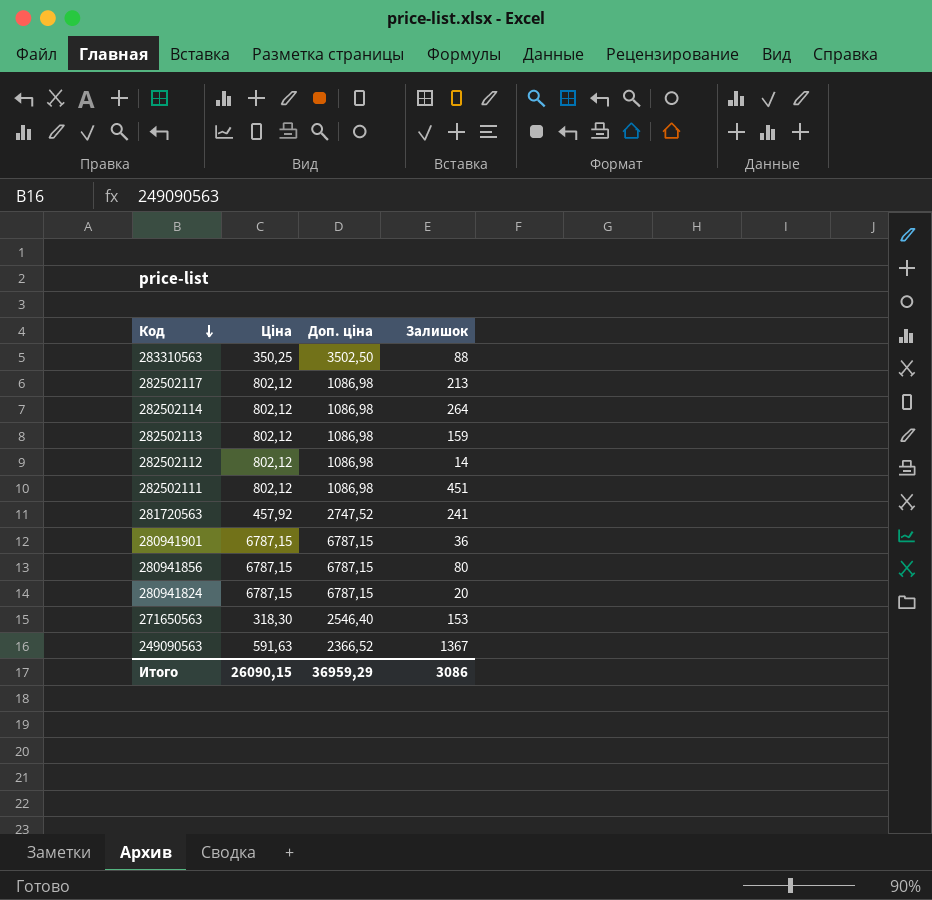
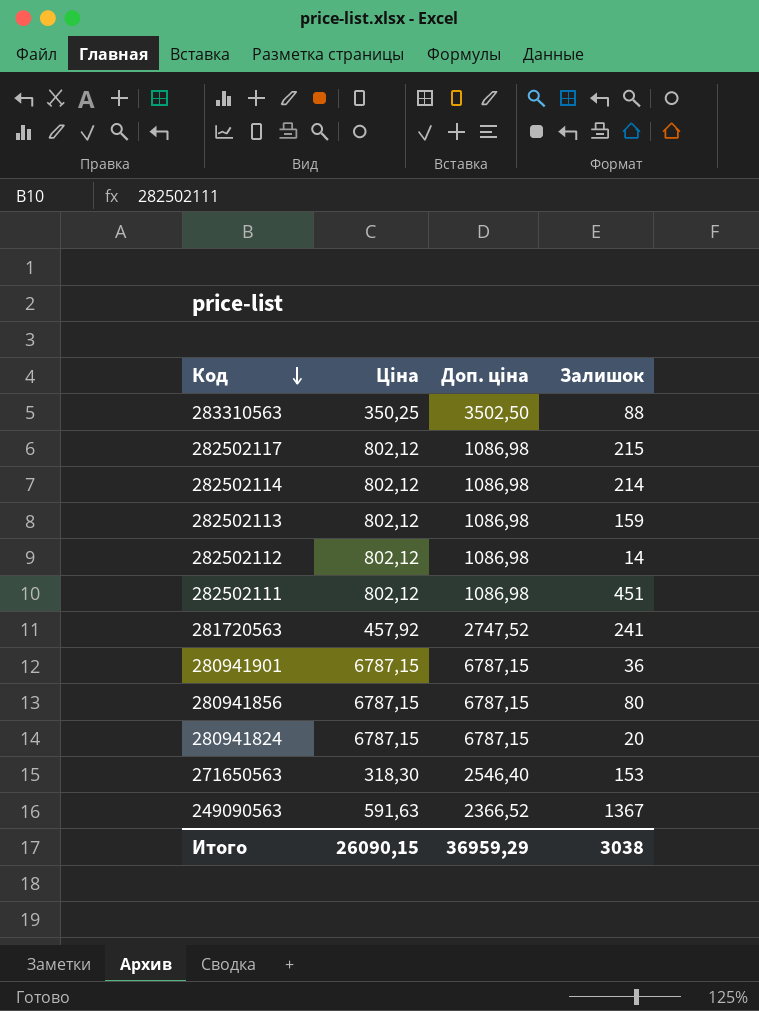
282502117 | Залишок: 213 -> 215
282502114 | Залишок: 264 -> 214
Итого | Залишок: 3086 -> 3038

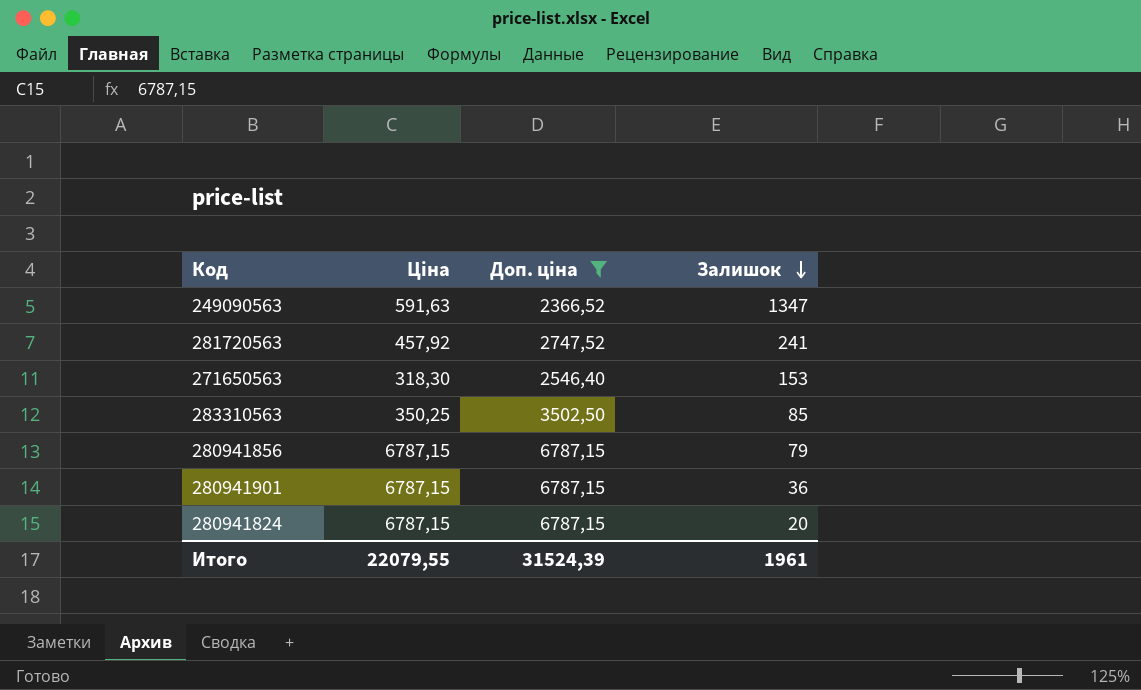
filter: none -> Доп. ціна != 1086,98
row order: Код descending -> Залишок descending
249090563 | Залишок: 1367 -> 1347
283310563 | Залишок: 88 -> 85
280941856 | Залишок: 80 -> 79
Итого | Ціна: 26090,15 -> 22079,55
Итого | Доп. ціна: 36959,29 -> 31524,39
Итого | Залишок: 3038 -> 1961

